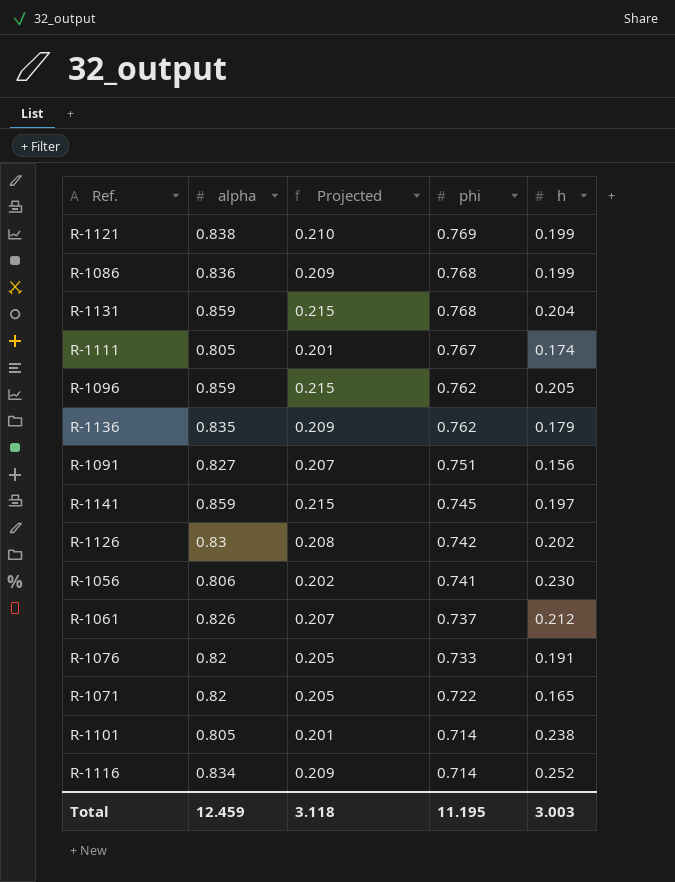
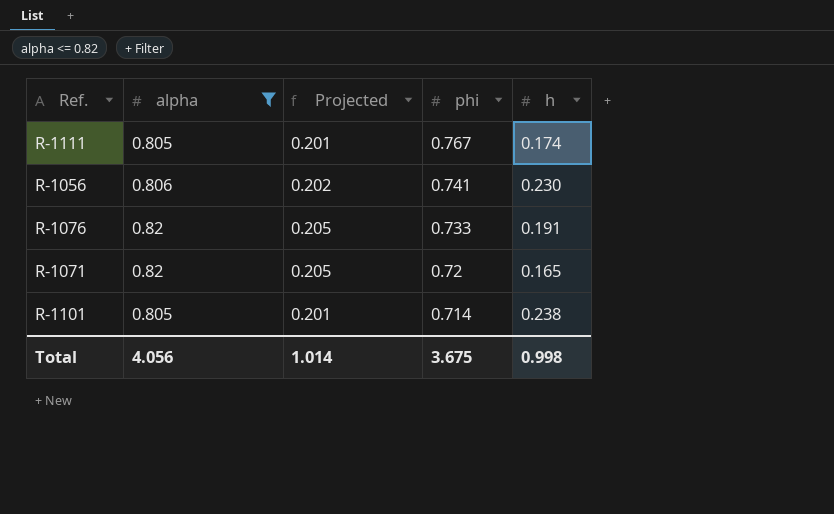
filter: none -> alpha <= 0.82
R-1071 | phi: 0.722 -> 0.72
Total | alpha: 12.459 -> 4.056
Total | Projected: 3.118 -> 1.014
Total | phi: 11.195 -> 3.675
Total | h: 3.003 -> 0.998

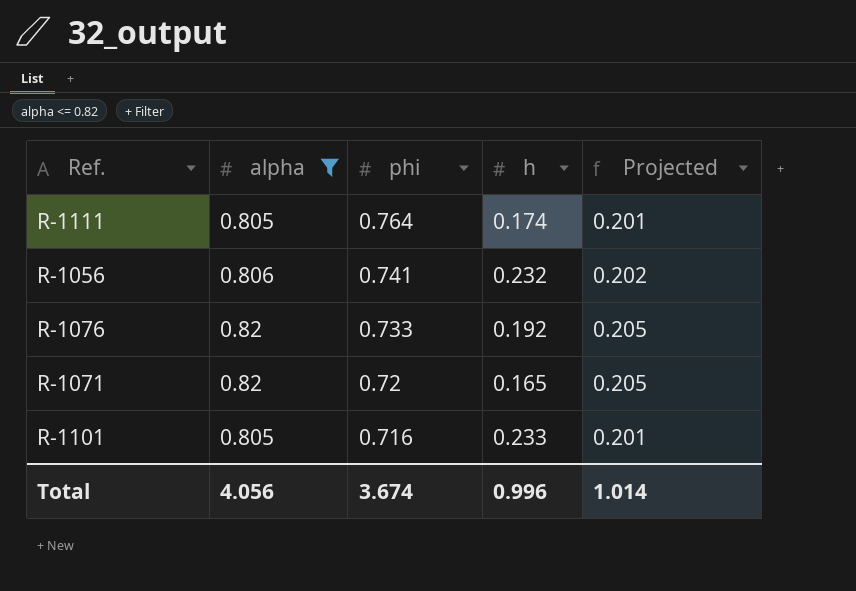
column Projected | position: 3 -> 5
R-1111 | phi: 0.767 -> 0.764
R-1056 | h: 0.230 -> 0.232
R-1076 | h: 0.191 -> 0.192
R-1101 | phi: 0.714 -> 0.716
R-1101 | h: 0.238 -> 0.233
Total | phi: 3.675 -> 3.674
Total | h: 0.998 -> 0.996

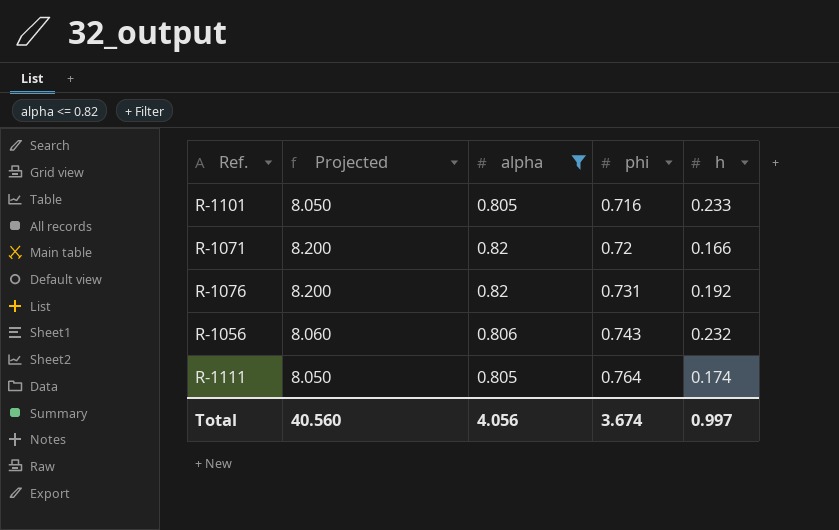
row order: phi descending -> phi ascending
column Projected | formula: [alpha] * 0.25 -> [alpha] * 10
column Projected | position: 5 -> 2
R-1071 | h: 0.165 -> 0.166
R-1076 | phi: 0.733 -> 0.731
R-1056 | phi: 0.741 -> 0.743
Total | Projected: 1.014 -> 40.560
Total | h: 0.996 -> 0.997

